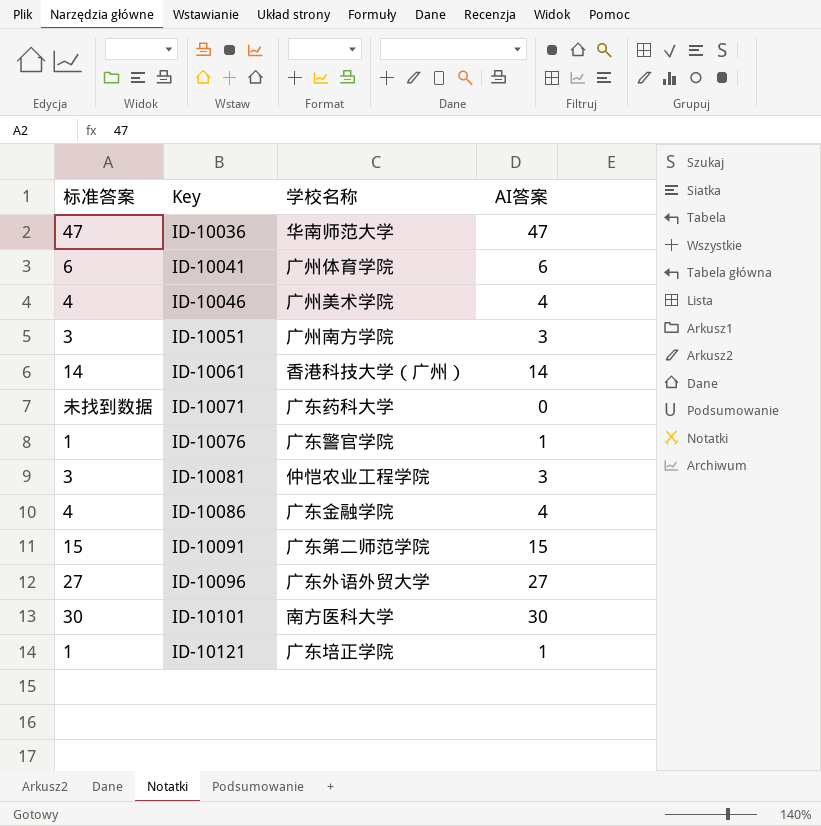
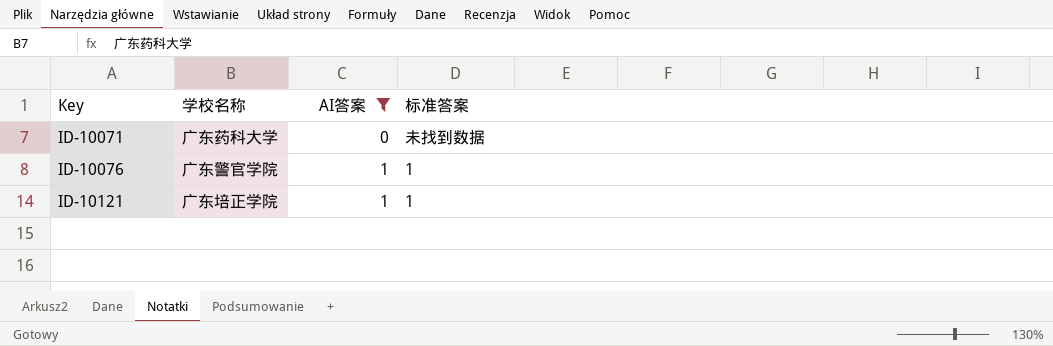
filter: none -> AI答案 <= 1
column 标准答案 | position: 1 -> 4

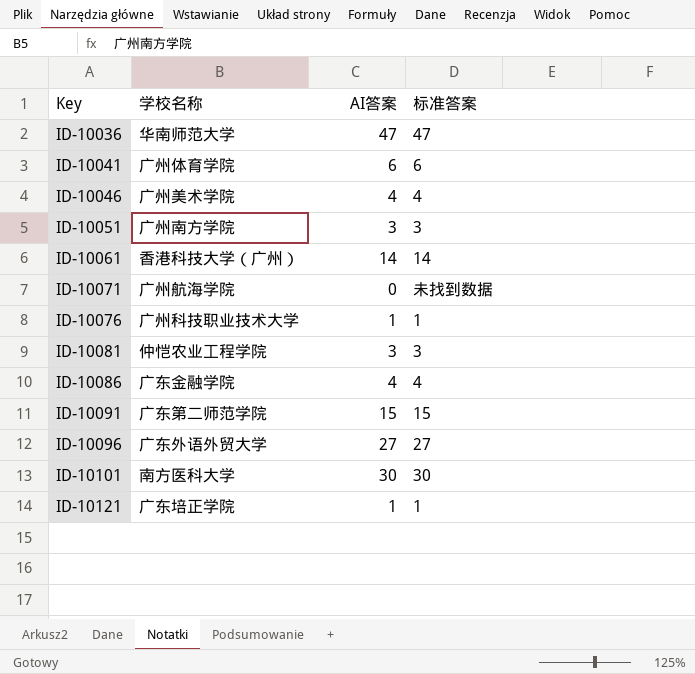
filter: AI答案 <= 1 -> none
ID-10071 | 学校名称: 广东药科大学 -> 广州航海学院
ID-10076 | 学校名称: 广东警官学院 -> 广州科技职业技术大学

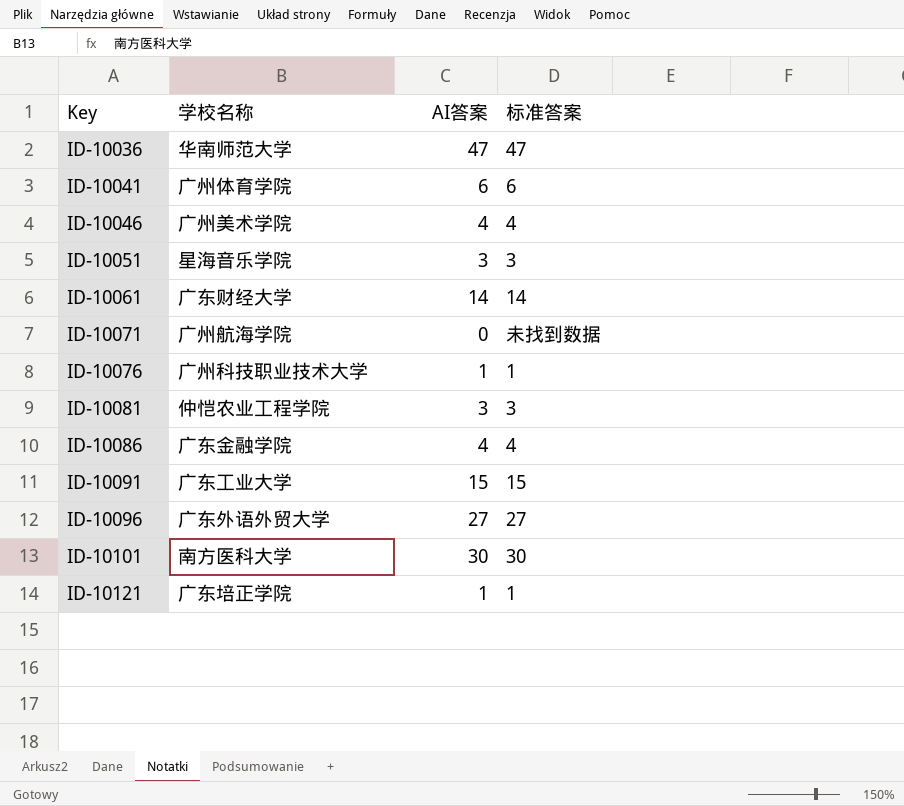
ID-10051 | 学校名称: 广州南方学院 -> 星海音乐学院
ID-10061 | 学校名称: 香港科技大学（广州） -> 广东财经大学
ID-10091 | 学校名称: 广东第二师范学院 -> 广东工业大学

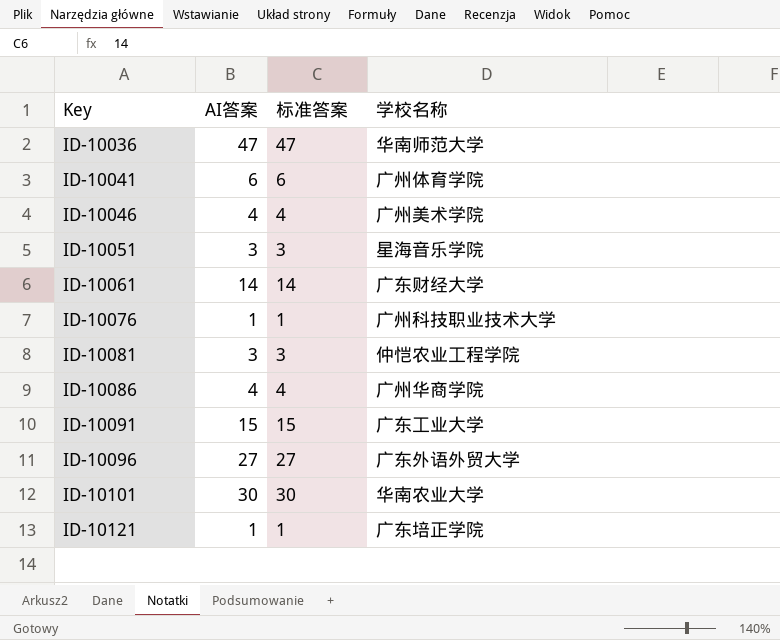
column 学校名称 | position: 2 -> 4
row ID-10071: 广州航海学院 | 0 | 未找到数据 -> none
ID-10086 | 学校名称: 广东金融学院 -> 广州华商学院
ID-10101 | 学校名称: 南方医科大学 -> 华南农业大学

